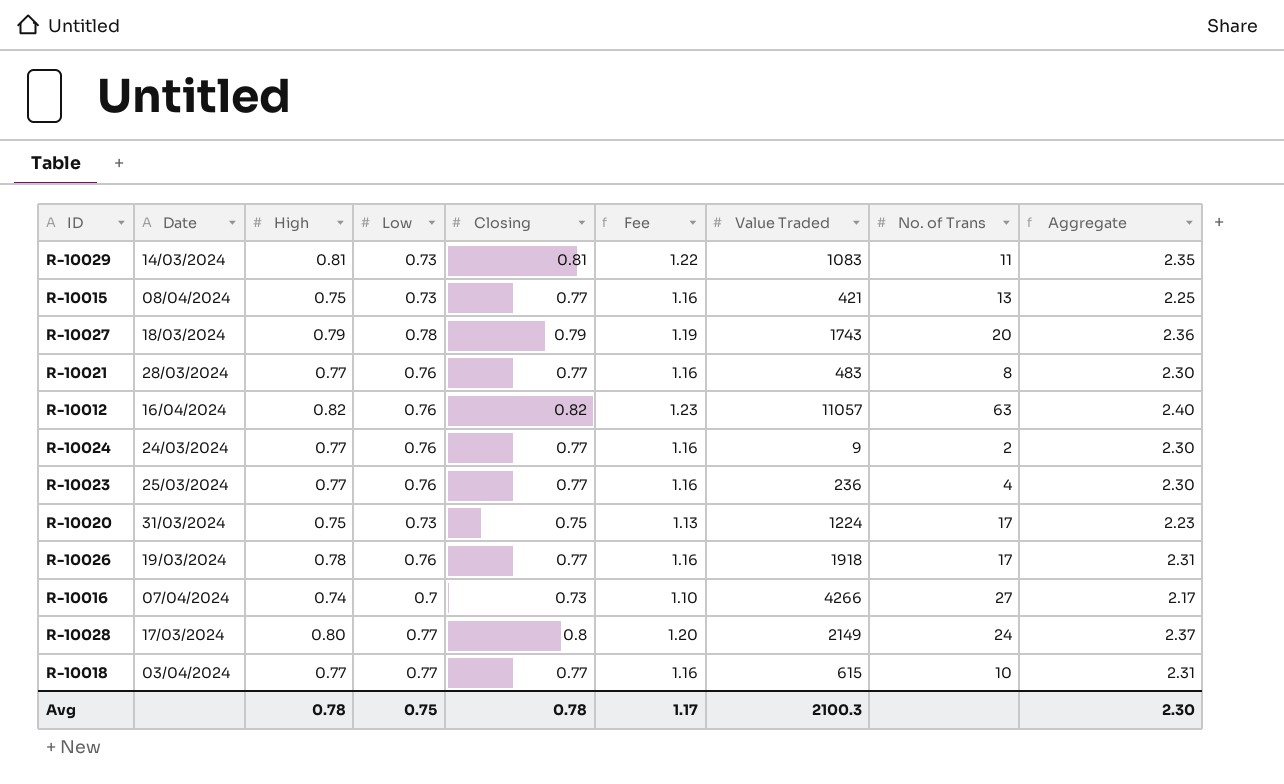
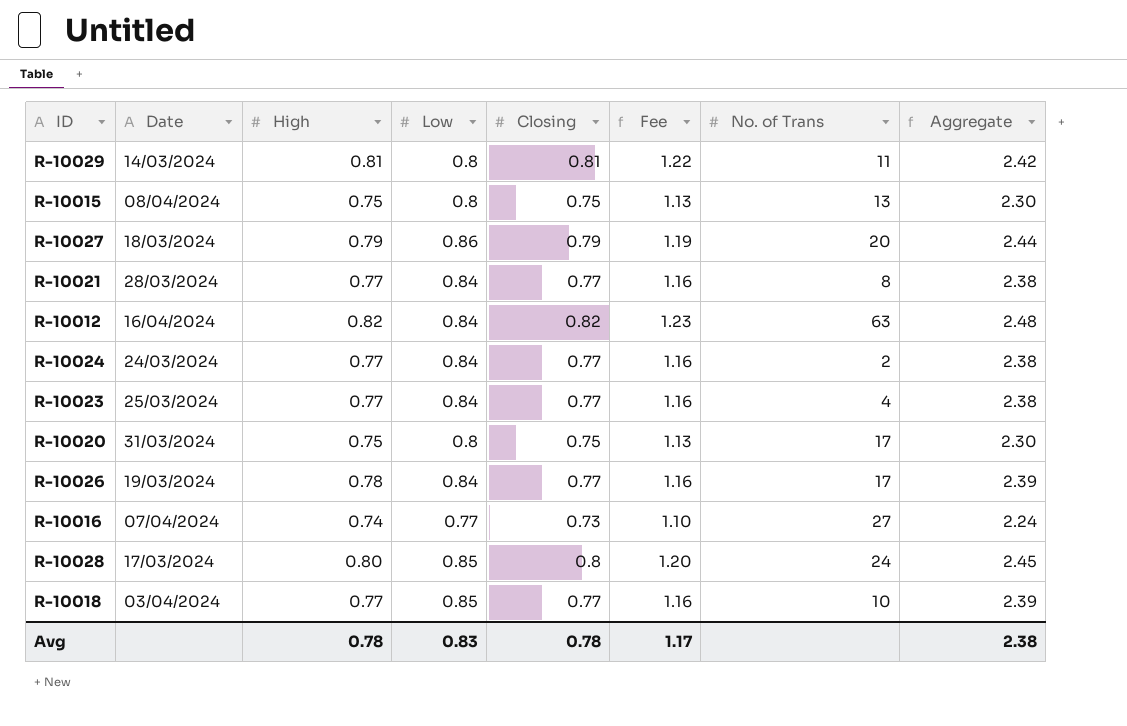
column Value Traded | position: 7 -> none
R-10029 | Low: 0.73 -> 0.8
R-10029 | Aggregate: 2.35 -> 2.42
R-10015 | Low: 0.73 -> 0.8
R-10015 | Closing: 0.77 -> 0.75
R-10015 | Fee: 1.16 -> 1.13
R-10015 | Aggregate: 2.25 -> 2.30
R-10027 | Low: 0.78 -> 0.86
R-10027 | Aggregate: 2.36 -> 2.44
R-10021 | Low: 0.76 -> 0.84
R-10021 | Aggregate: 2.30 -> 2.38
R-10012 | Low: 0.76 -> 0.84
R-10012 | Aggregate: 2.40 -> 2.48
R-10024 | Low: 0.76 -> 0.84
R-10024 | Aggregate: 2.30 -> 2.38
R-10023 | Low: 0.76 -> 0.84
R-10023 | Aggregate: 2.30 -> 2.38
R-10020 | Low: 0.73 -> 0.8
R-10020 | Aggregate: 2.23 -> 2.30
R-10026 | Low: 0.76 -> 0.84
R-10026 | Aggregate: 2.31 -> 2.39
R-10016 | Low: 0.7 -> 0.77
R-10016 | Aggregate: 2.17 -> 2.24
R-10028 | Low: 0.77 -> 0.85
R-10028 | Aggregate: 2.37 -> 2.45
R-10018 | Low: 0.77 -> 0.85
R-10018 | Aggregate: 2.31 -> 2.39
Avg | Low: 0.75 -> 0.83
Avg | Aggregate: 2.30 -> 2.38

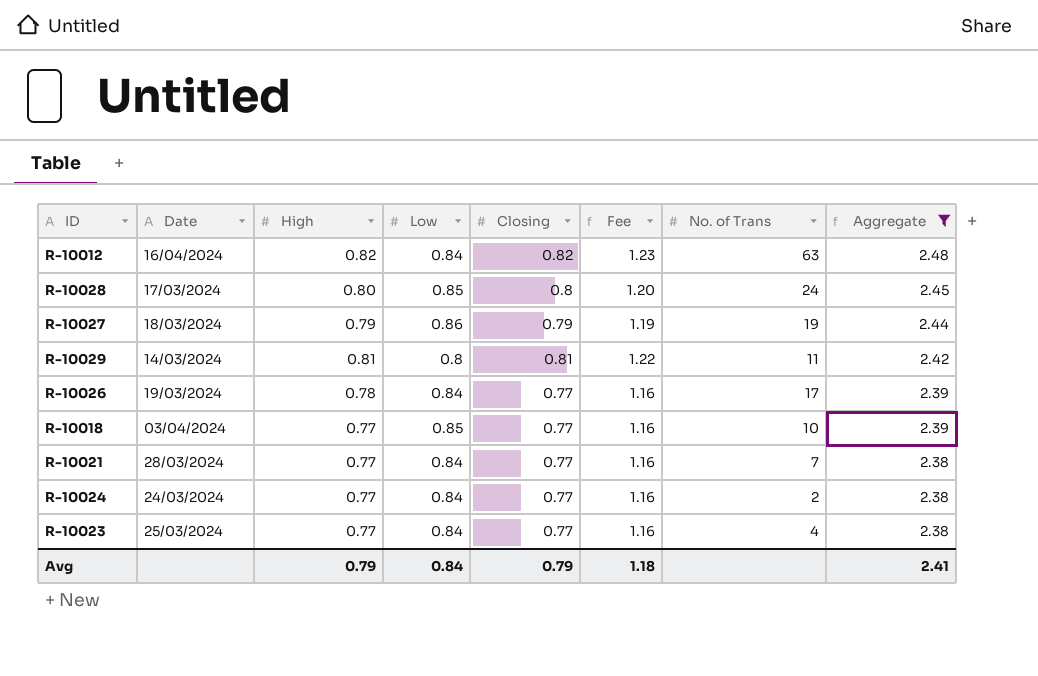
filter: none -> Aggregate >= 2.38
row order: none -> Aggregate descending
R-10027 | No. of Trans: 20 -> 19
R-10021 | No. of Trans: 8 -> 7
Avg | High: 0.78 -> 0.79
Avg | Low: 0.83 -> 0.84
Avg | Closing: 0.78 -> 0.79
Avg | Fee: 1.17 -> 1.18
Avg | Aggregate: 2.38 -> 2.41

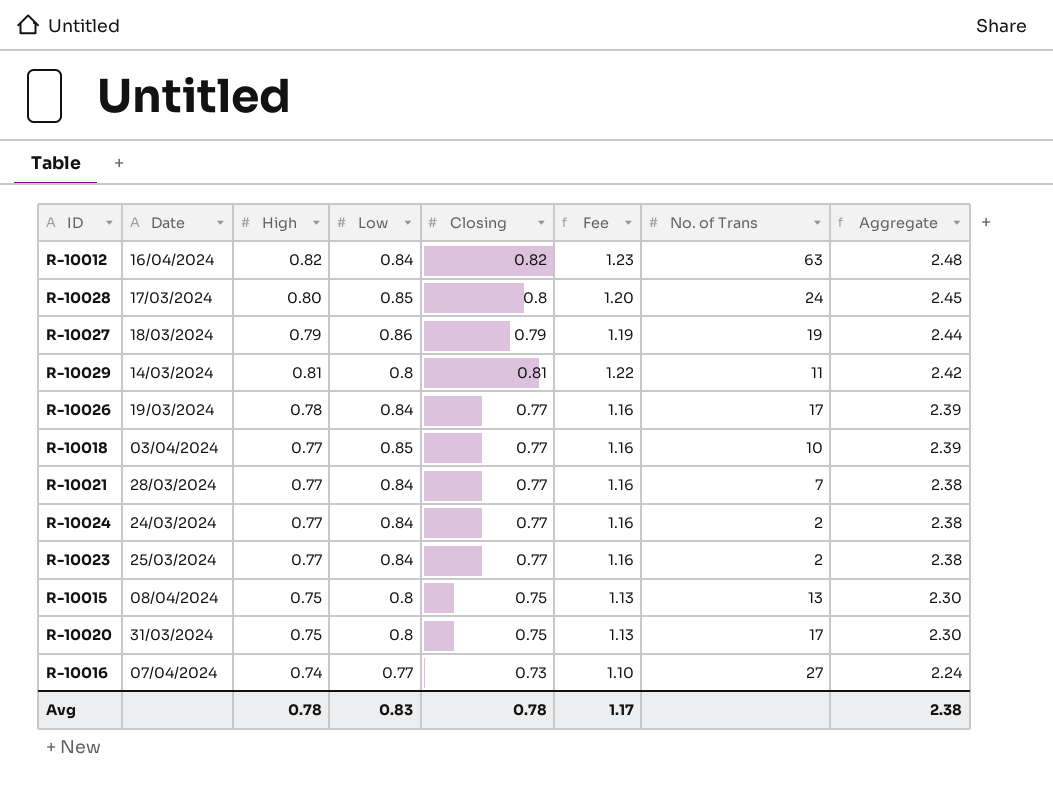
filter: Aggregate >= 2.38 -> none
R-10023 | No. of Trans: 4 -> 2
Avg | High: 0.79 -> 0.78
Avg | Low: 0.84 -> 0.83
Avg | Closing: 0.79 -> 0.78
Avg | Fee: 1.18 -> 1.17
Avg | Aggregate: 2.41 -> 2.38

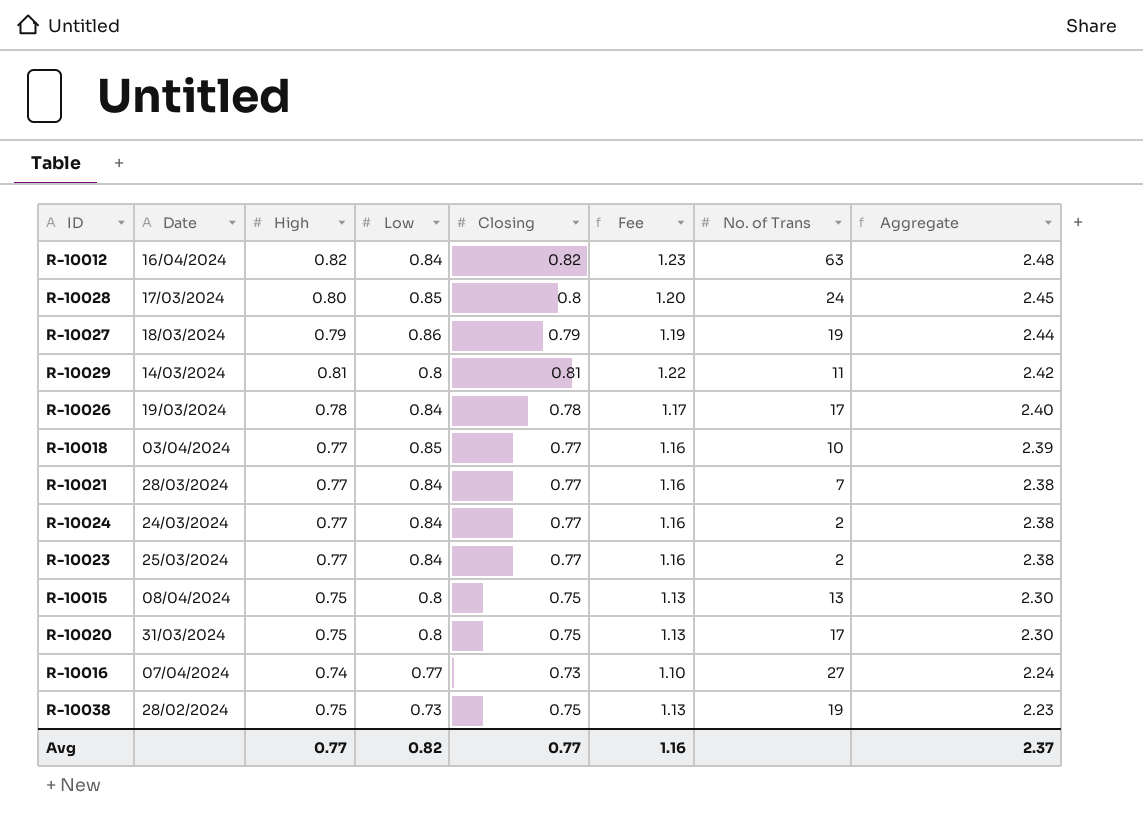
R-10026 | Closing: 0.77 -> 0.78
R-10026 | Fee: 1.16 -> 1.17
R-10026 | Aggregate: 2.39 -> 2.40
row R-10038: none -> 28/02/2024 | 0.75 | 0.73 | 0.75 | 1.13 | 19 | 2.23
Avg | High: 0.78 -> 0.77
Avg | Low: 0.83 -> 0.82
Avg | Closing: 0.78 -> 0.77
Avg | Fee: 1.17 -> 1.16
Avg | Aggregate: 2.38 -> 2.37

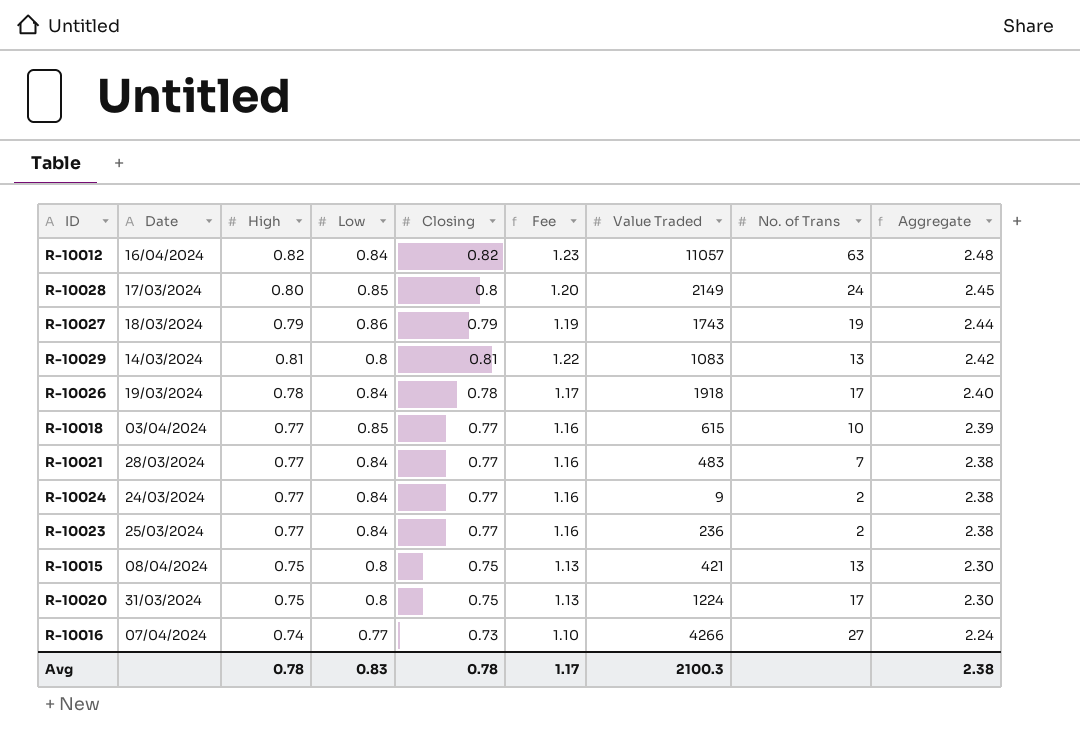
column Value Traded | position: none -> 7
row R-10038: 28/02/2024 | 0.75 | 0.73 | 0.75 | 1.13 | 19 | 2.23 -> none
R-10029 | No. of Trans: 11 -> 13
Avg | High: 0.77 -> 0.78
Avg | Low: 0.82 -> 0.83
Avg | Closing: 0.77 -> 0.78
Avg | Fee: 1.16 -> 1.17
Avg | Aggregate: 2.37 -> 2.38

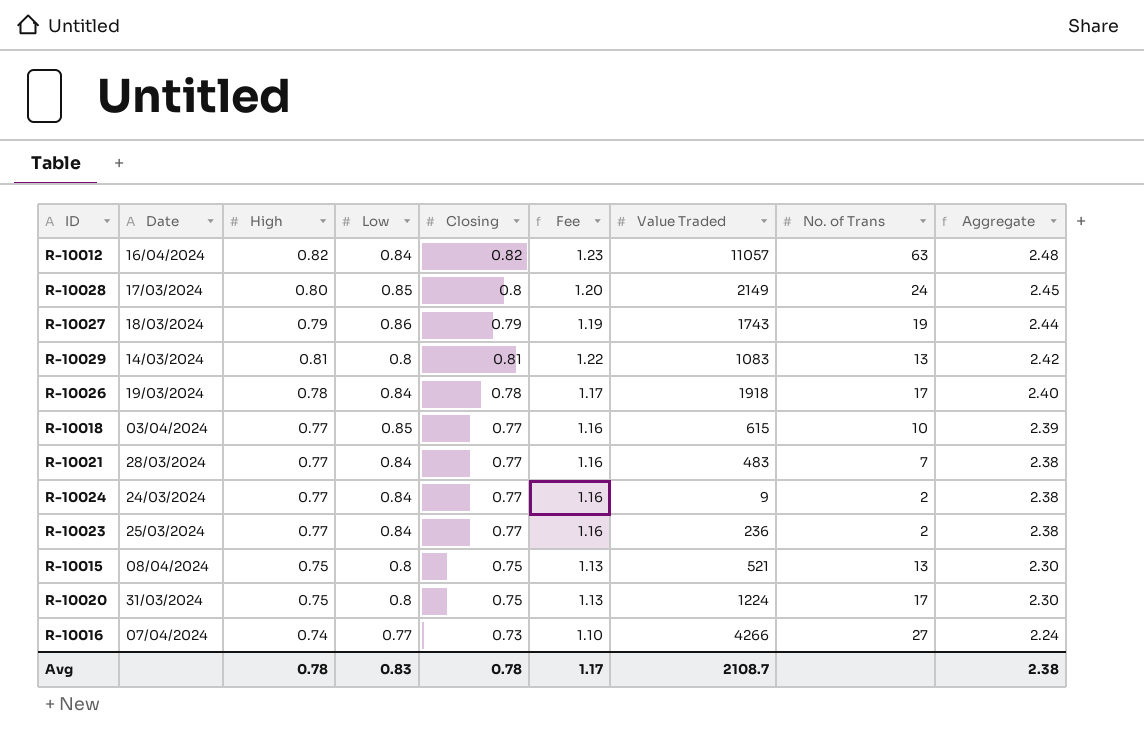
R-10015 | Value Traded: 421 -> 521
Avg | Value Traded: 2100.3 -> 2108.7

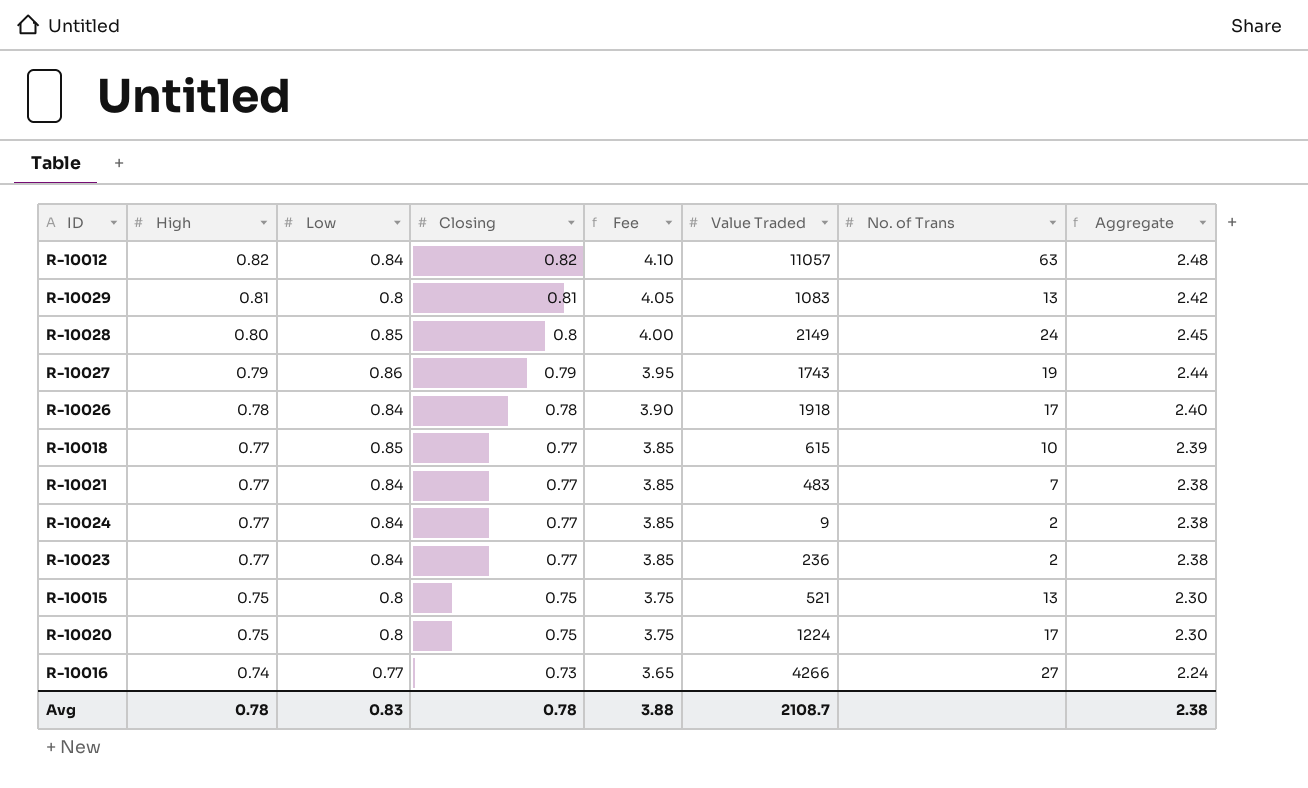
row order: Aggregate descending -> High descending
column Date | position: 2 -> none
column Fee | formula: [Closing] * 1.5 -> [Closing] * 5
Avg | Fee: 1.17 -> 3.88

